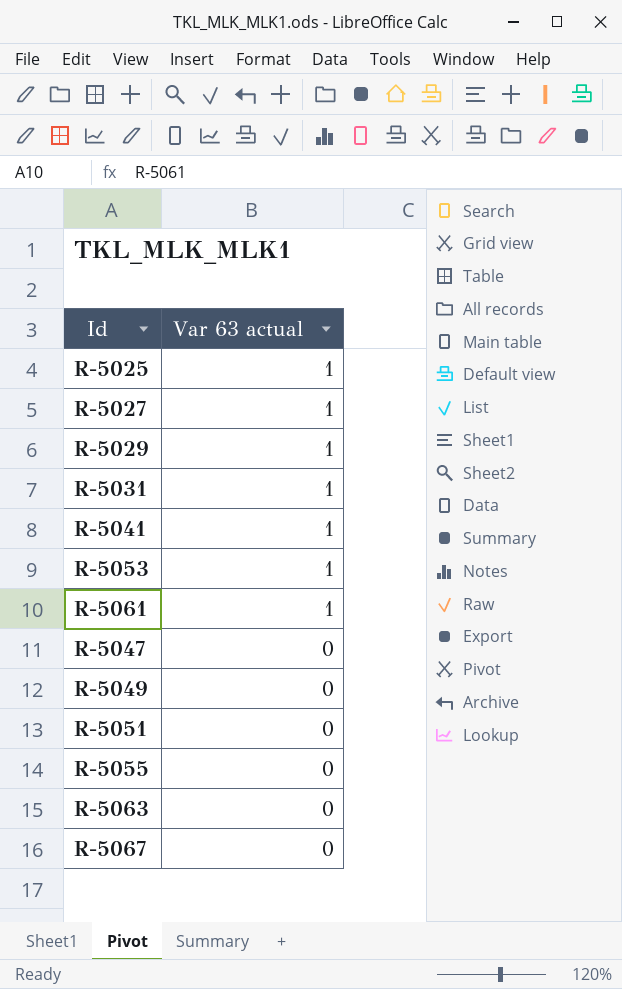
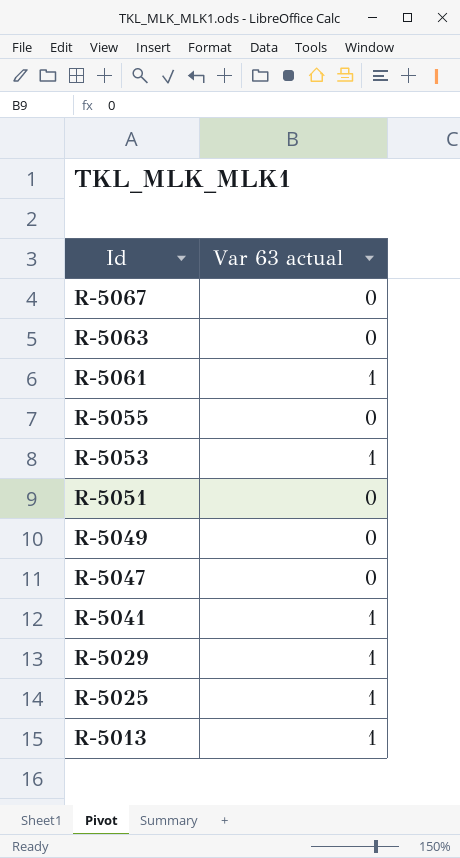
row order: Var 63 actual descending -> Id descending
row R-5027: 1 -> none
row R-5031: 1 -> none
row R-5013: none -> 1

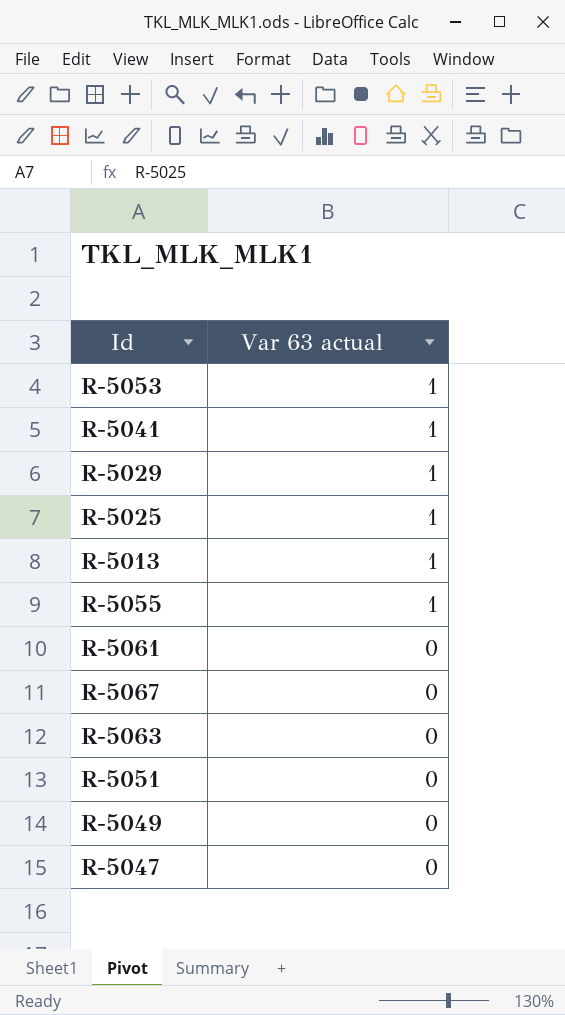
row order: Id descending -> Var 63 actual descending
R-5055 | Var 63 actual: 0 -> 1
R-5061 | Var 63 actual: 1 -> 0

